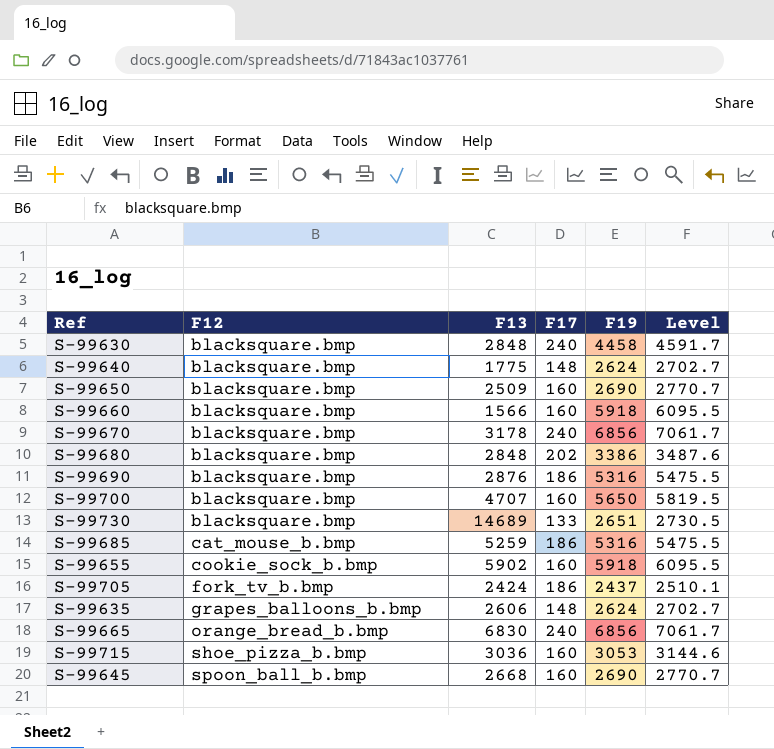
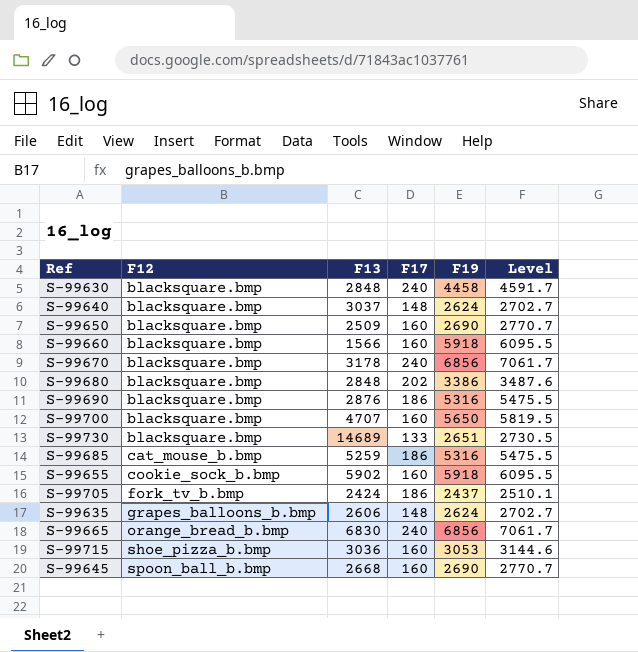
S-99640 | F13: 1775 -> 3037

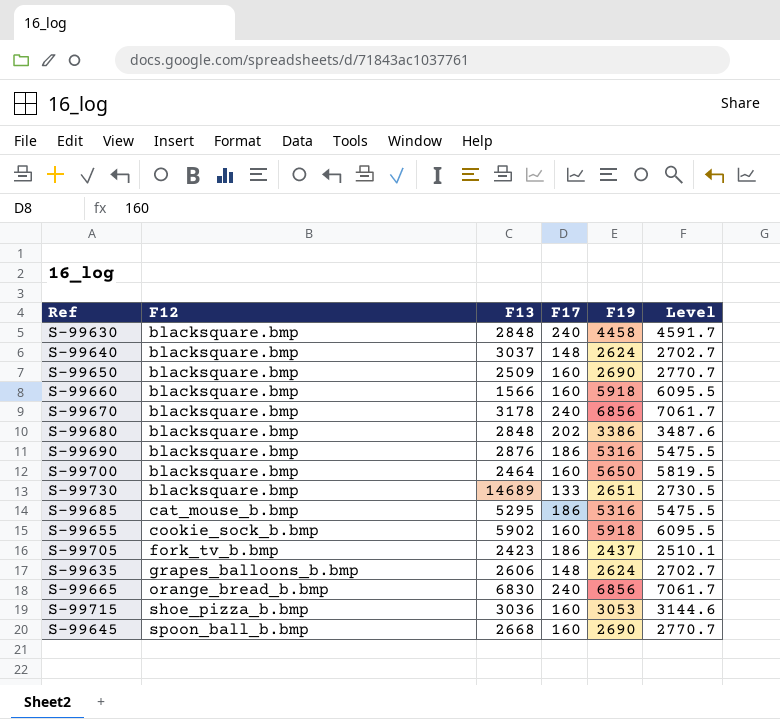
S-99700 | F13: 4707 -> 2464
S-99685 | F13: 5259 -> 5295
S-99705 | F13: 2424 -> 2423

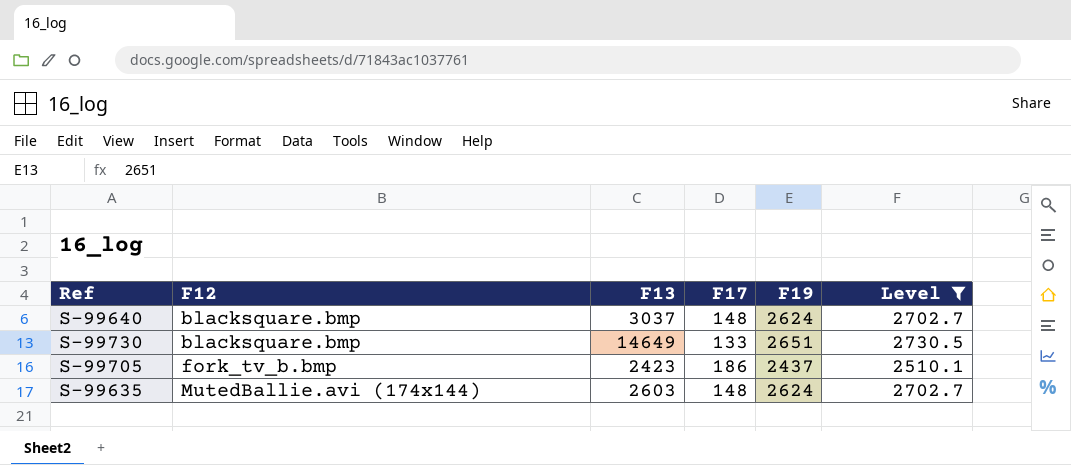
filter: none -> Level <= 2730.5
S-99730 | F13: 14689 -> 14649
S-99635 | F12: grapes_balloons_b.bmp -> MutedBallie.avi (174x144)
S-99635 | F13: 2606 -> 2603

